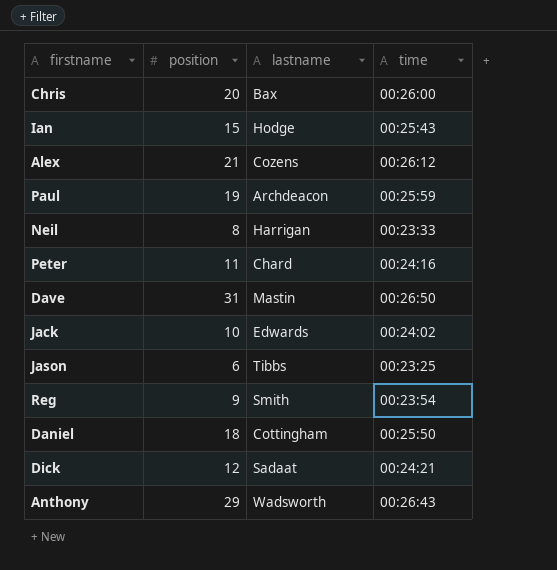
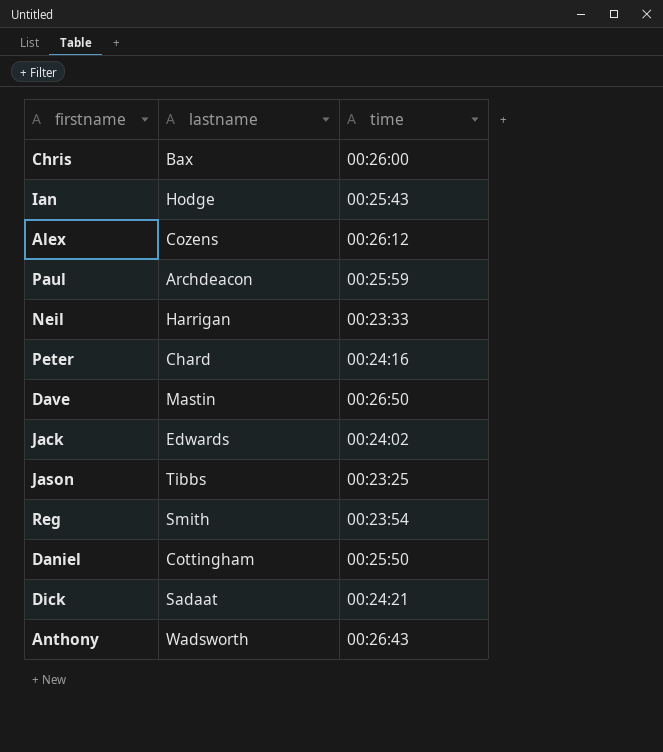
column position | position: 2 -> none

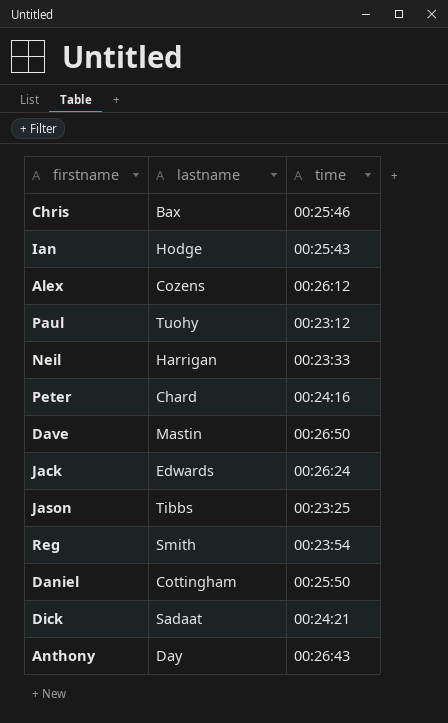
Chris | time: 00:26:00 -> 00:25:46
Paul | lastname: Archdeacon -> Tuohy
Paul | time: 00:25:59 -> 00:23:12
Jack | time: 00:24:02 -> 00:26:24
Anthony | lastname: Wadsworth -> Day

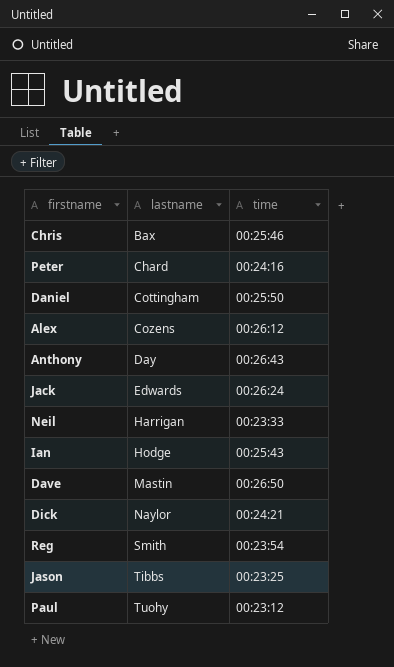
row order: none -> lastname ascending
Dick | lastname: Sadaat -> Naylor

